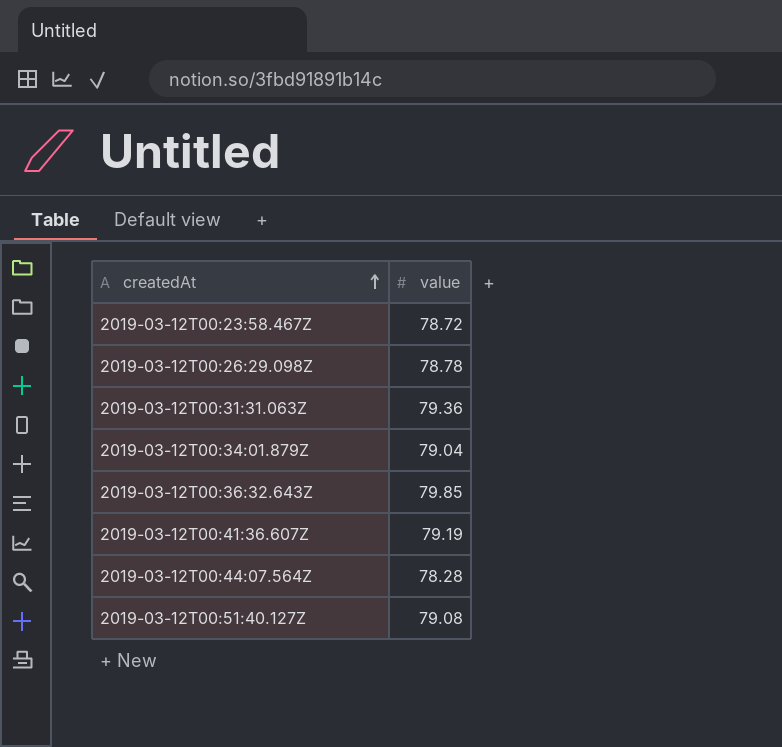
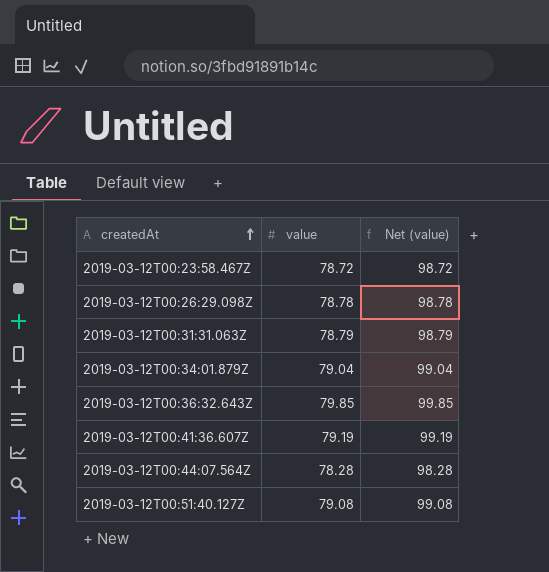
column Net (value) | formula: none -> [value] + 20
2019-03-12T00:31:31.063Z | value: 79.36 -> 78.79

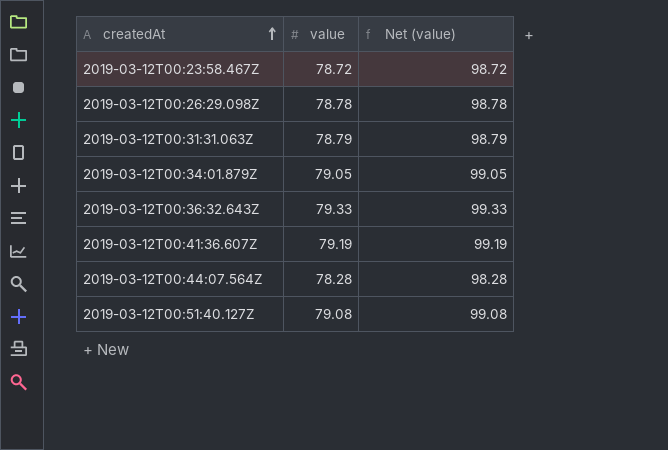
2019-03-12T00:34:01.879Z | value: 79.04 -> 79.05
2019-03-12T00:34:01.879Z | Net (value): 99.04 -> 99.05
2019-03-12T00:36:32.643Z | value: 79.85 -> 79.33
2019-03-12T00:36:32.643Z | Net (value): 99.85 -> 99.33

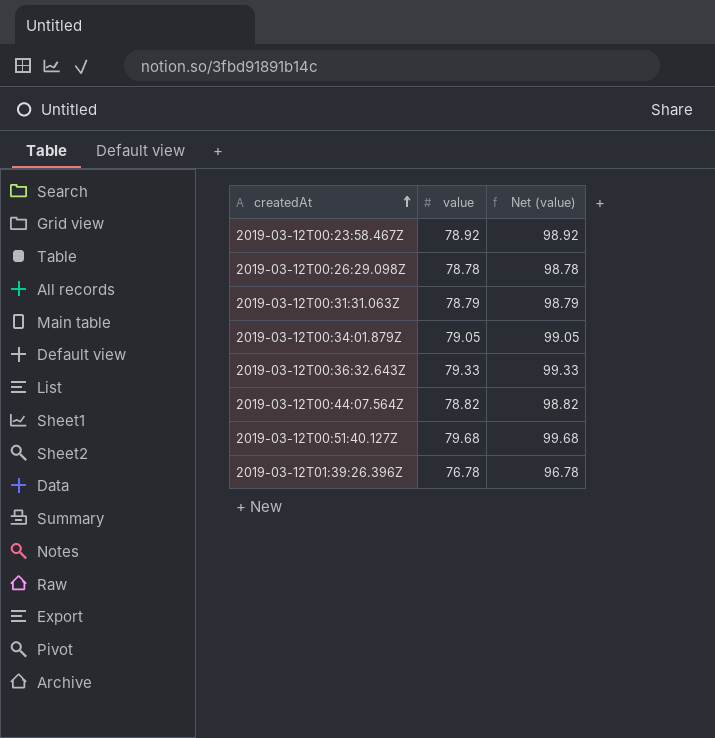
row 2019-03-12T00:41:36.607Z: 79.19 | 99.19 -> none
2019-03-12T00:23:58.467Z | value: 78.72 -> 78.92
2019-03-12T00:23:58.467Z | Net (value): 98.72 -> 98.92
2019-03-12T00:44:07.564Z | value: 78.28 -> 78.82
2019-03-12T00:44:07.564Z | Net (value): 98.28 -> 98.82
2019-03-12T00:51:40.127Z | value: 79.08 -> 79.68
2019-03-12T00:51:40.127Z | Net (value): 99.08 -> 99.68
row 2019-03-12T01:39:26.396Z: none -> 76.78 | 96.78

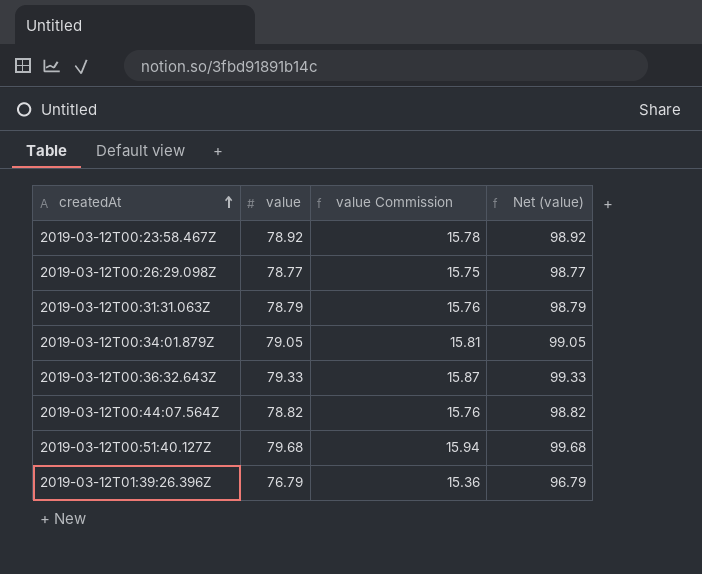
column value Commission | formula: none -> [value] * 0.2
2019-03-12T00:26:29.098Z | value: 78.78 -> 78.77
2019-03-12T00:26:29.098Z | Net (value): 98.78 -> 98.77
2019-03-12T01:39:26.396Z | value: 76.78 -> 76.79
2019-03-12T01:39:26.396Z | Net (value): 96.78 -> 96.79

